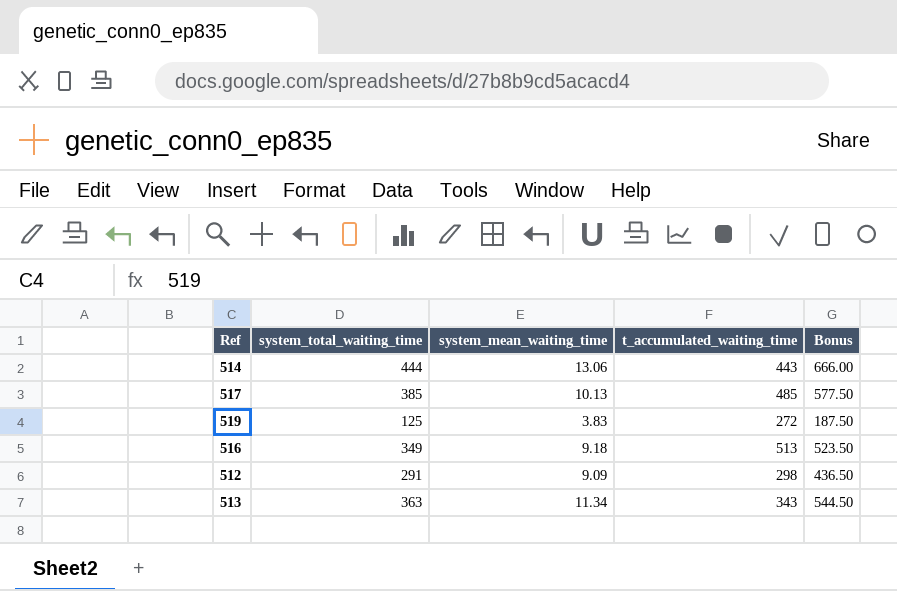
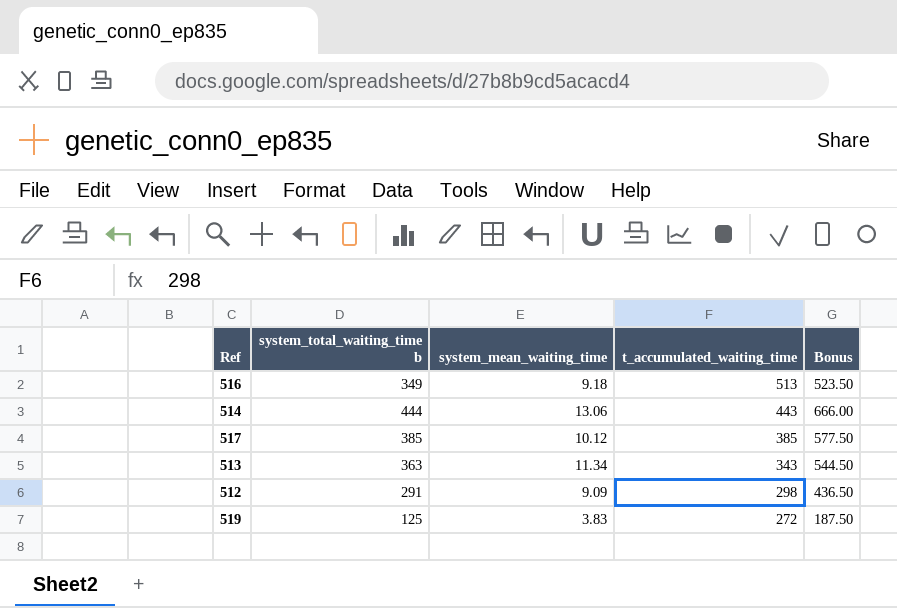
row order: none -> t_accumulated_waiting_time descending
column name: system_total_waiting_time -> system_total_waiting_time b
517 | system_mean_waiting_time: 10.13 -> 10.12
517 | t_accumulated_waiting_time: 485 -> 385

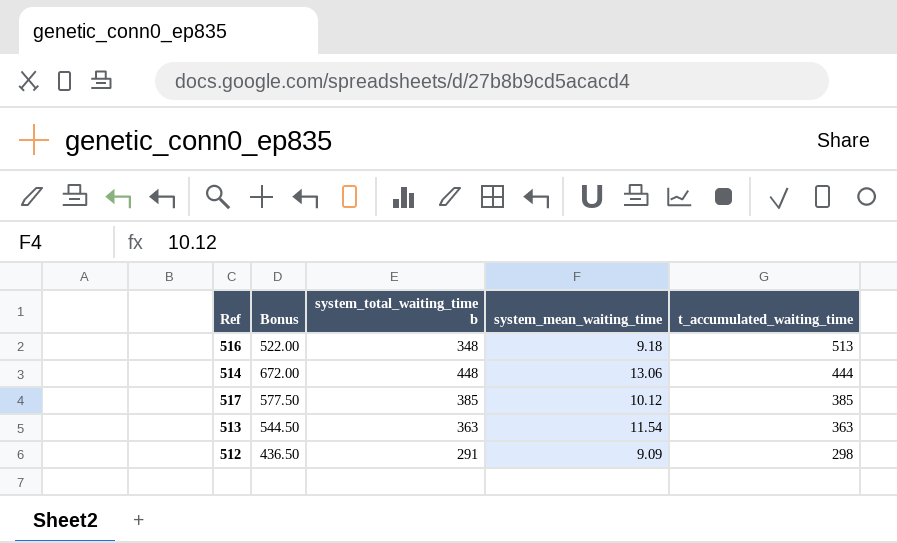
column Bonus | position: 5 -> 2
row 519: 125 | 3.83 | 272 | 187.50 -> none
516 | Bonus: 523.50 -> 522.00
516 | system_total_waiting_time b: 349 -> 348
514 | Bonus: 666.00 -> 672.00
514 | system_total_waiting_time b: 444 -> 448
514 | t_accumulated_waiting_time: 443 -> 444
513 | system_mean_waiting_time: 11.34 -> 11.54
513 | t_accumulated_waiting_time: 343 -> 363

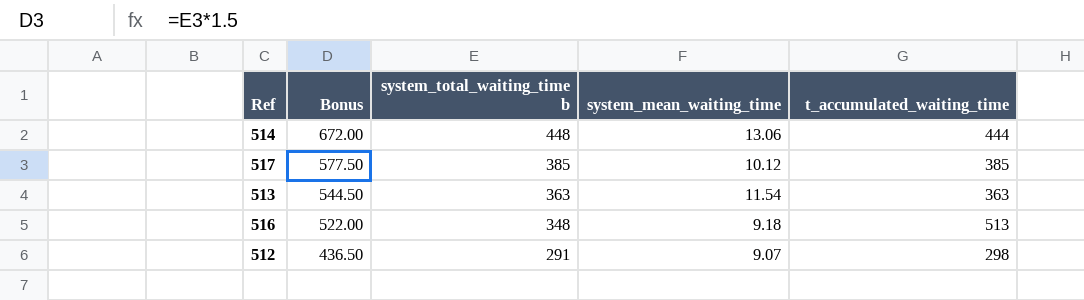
row order: t_accumulated_waiting_time descending -> Bonus descending
512 | system_mean_waiting_time: 9.09 -> 9.07

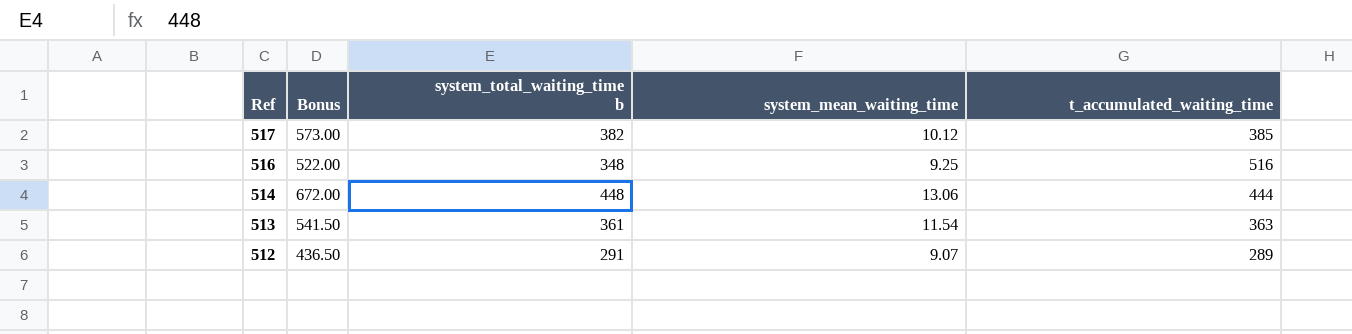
row order: Bonus descending -> Ref descending
517 | Bonus: 577.50 -> 573.00
517 | system_total_waiting_time b: 385 -> 382
516 | system_mean_waiting_time: 9.18 -> 9.25
516 | t_accumulated_waiting_time: 513 -> 516
513 | Bonus: 544.50 -> 541.50
513 | system_total_waiting_time b: 363 -> 361
512 | t_accumulated_waiting_time: 298 -> 289

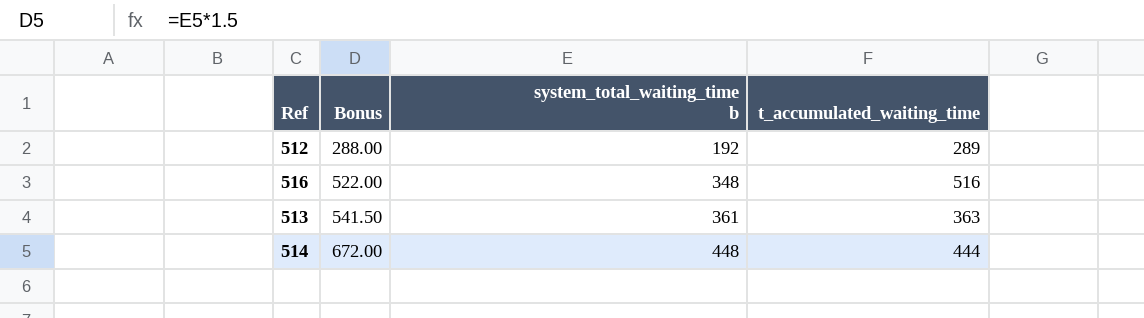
row order: Ref descending -> Bonus ascending
column system_mean_waiting_time | position: 4 -> none
row 517: 573.00 | 382 | 10.12 | 385 -> none
512 | Bonus: 436.50 -> 288.00
512 | system_total_waiting_time b: 291 -> 192

